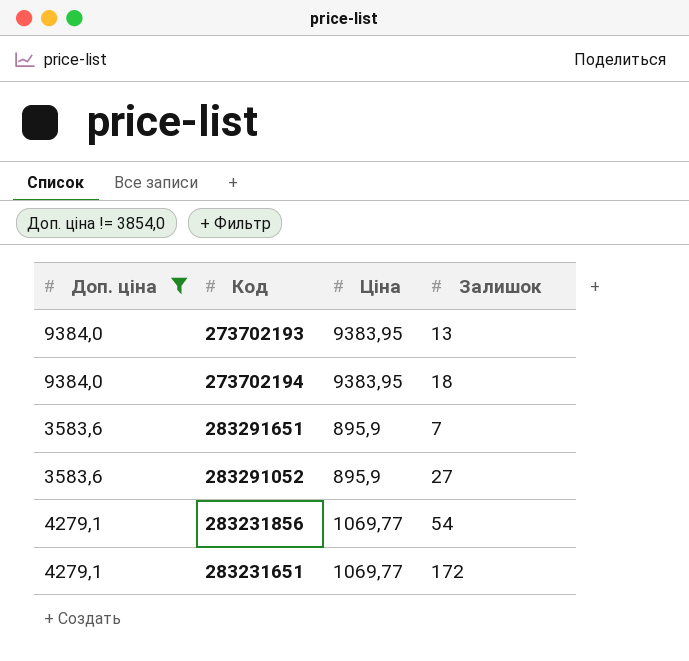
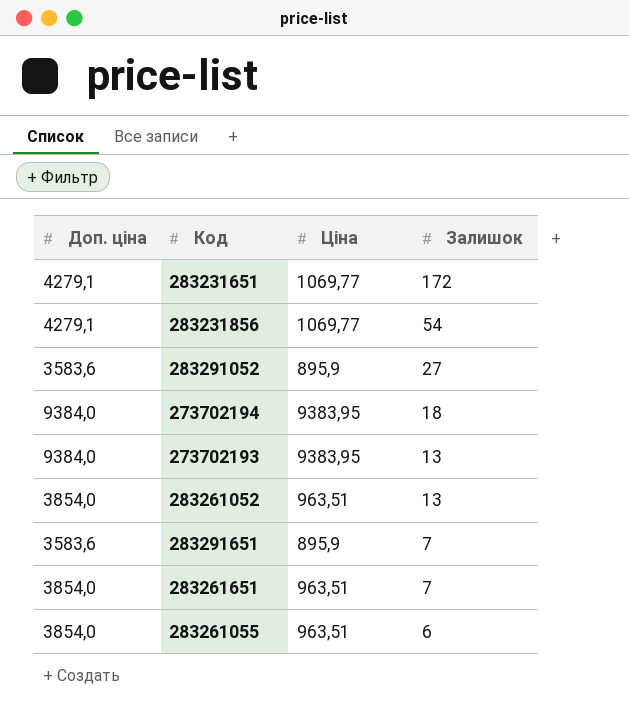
filter: Доп. ціна != 3854,0 -> none
row order: none -> Залишок descending

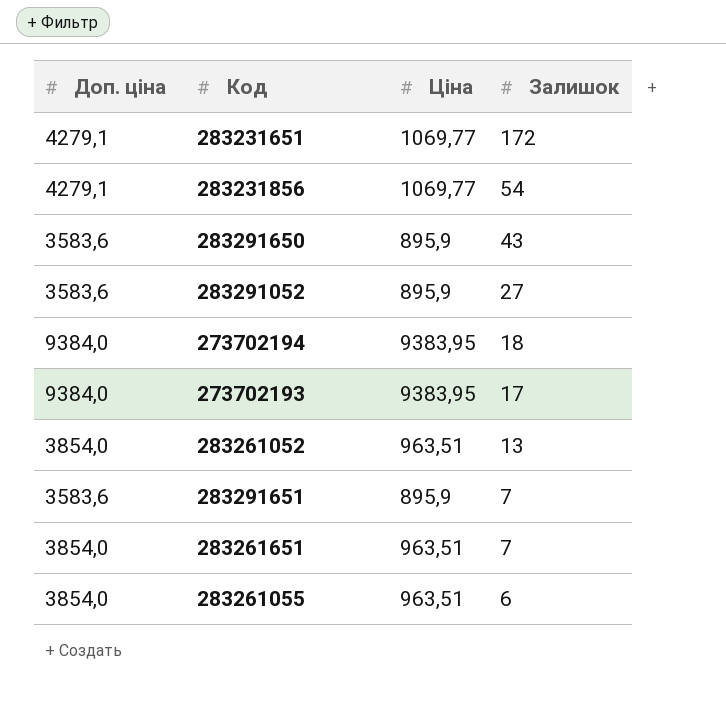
row 283291650: none -> 3583,6 | 895,9 | 43
273702193 | Залишок: 13 -> 17

